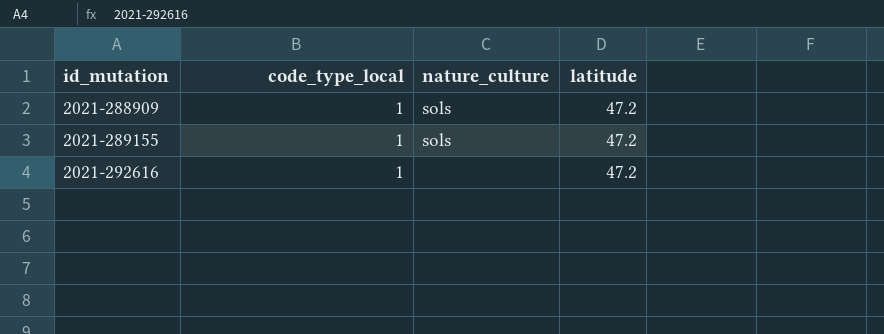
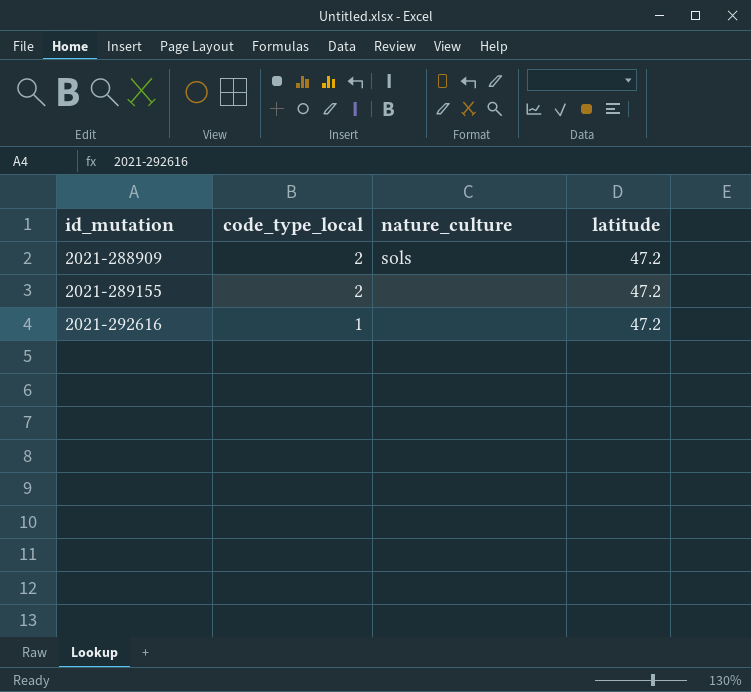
2021-288909 | code_type_local: 1 -> 2
2021-289155 | code_type_local: 1 -> 2
2021-289155 | nature_culture: sols -> none

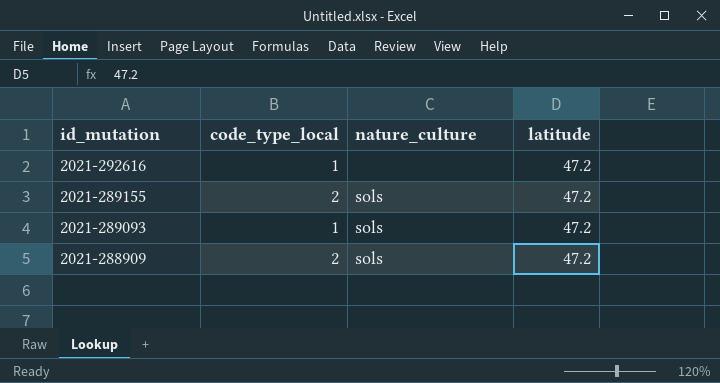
row order: id_mutation ascending -> id_mutation descending
2021-289155 | nature_culture: none -> sols
row 2021-289093: none -> 1 | sols | 47.2

